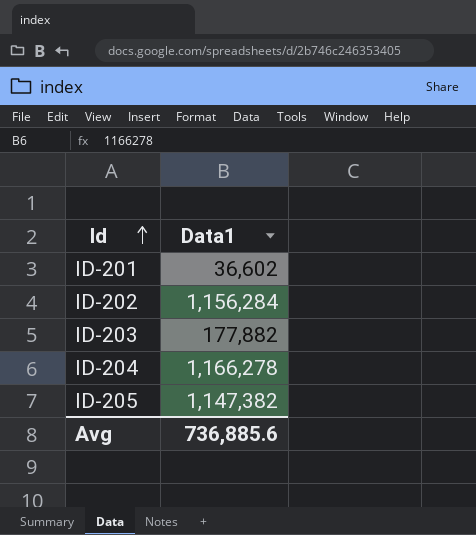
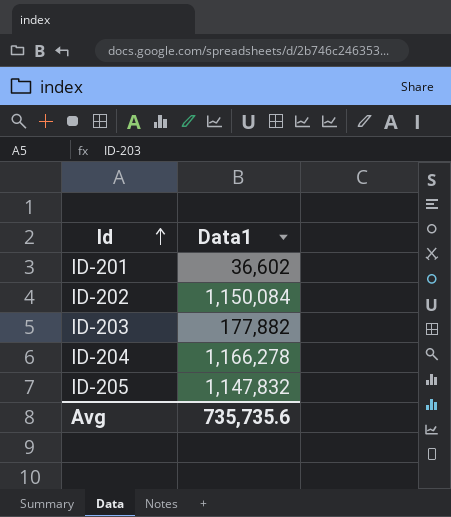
ID-202 | Data1: 1,156,284 -> 1,150,084
ID-205 | Data1: 1,147,382 -> 1,147,832
Avg | Data1: 736,885.6 -> 735,735.6

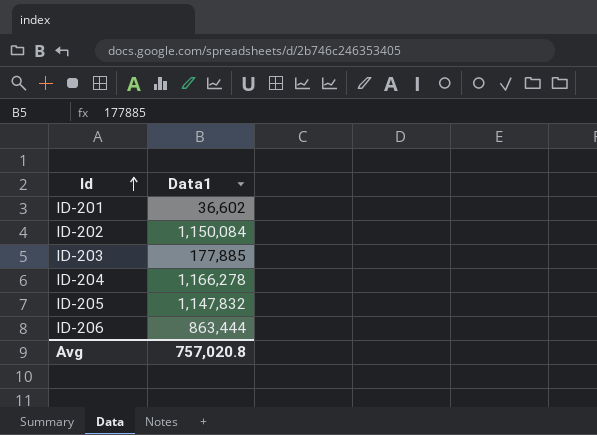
ID-203 | Data1: 177,882 -> 177,885
row ID-206: none -> 863,444
Avg | Data1: 735,735.6 -> 757,020.8

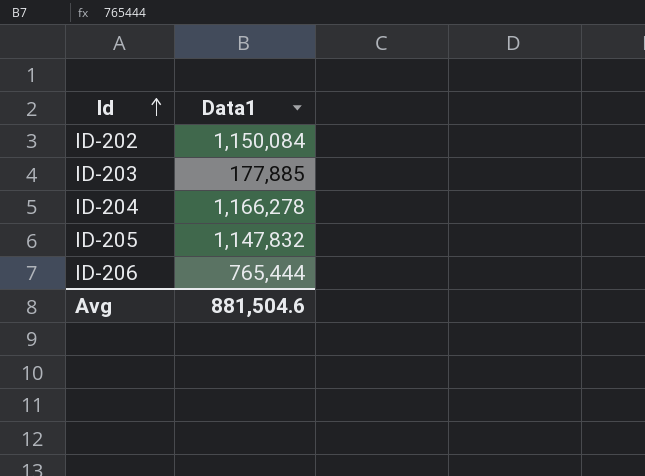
row ID-201: 36,602 -> none
ID-206 | Data1: 863,444 -> 765,444
Avg | Data1: 757,020.8 -> 881,504.6

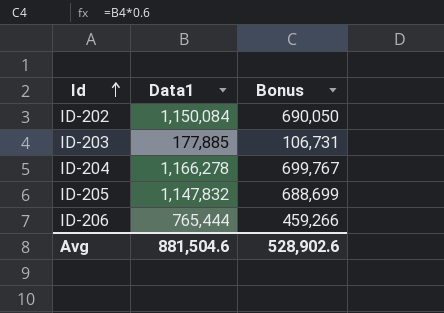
column Bonus | formula: none -> [Data1] * 0.6

